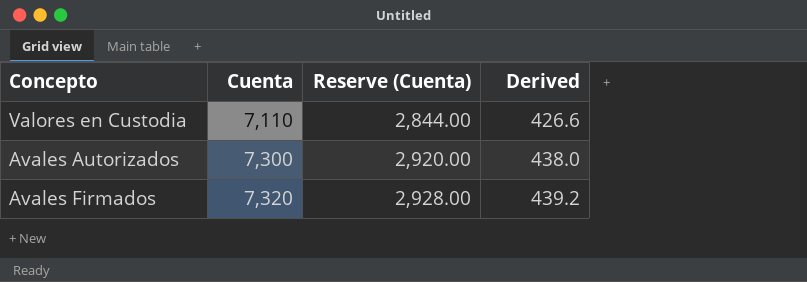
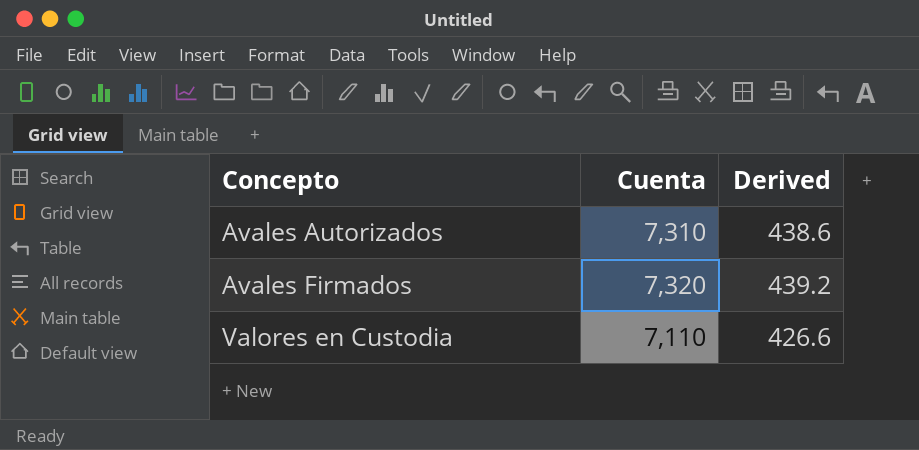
row order: Cuenta ascending -> Concepto ascending
column Reserve (Cuenta) | formula: [Cuenta] * 0.4 -> none
Avales Autorizados | Cuenta: 7,300 -> 7,310
Avales Autorizados | Derived: 438.0 -> 438.6

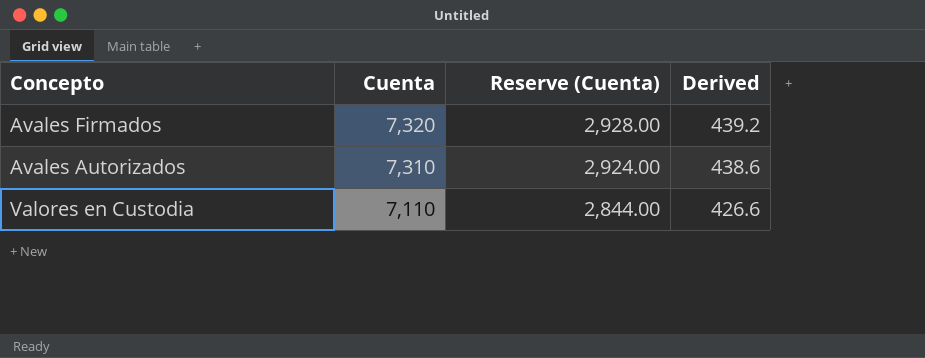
row order: Concepto ascending -> Cuenta descending
column Reserve (Cuenta) | formula: none -> [Cuenta] * 0.4

